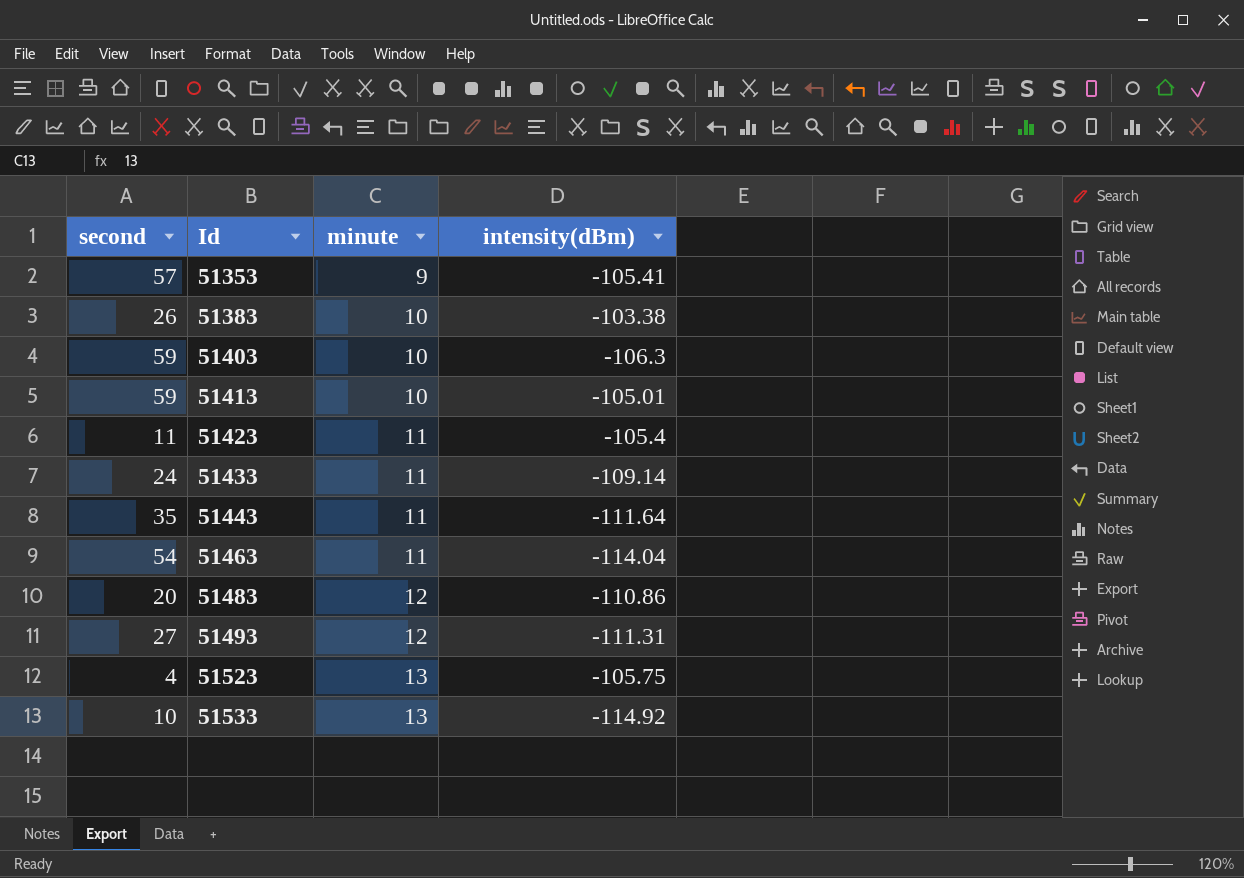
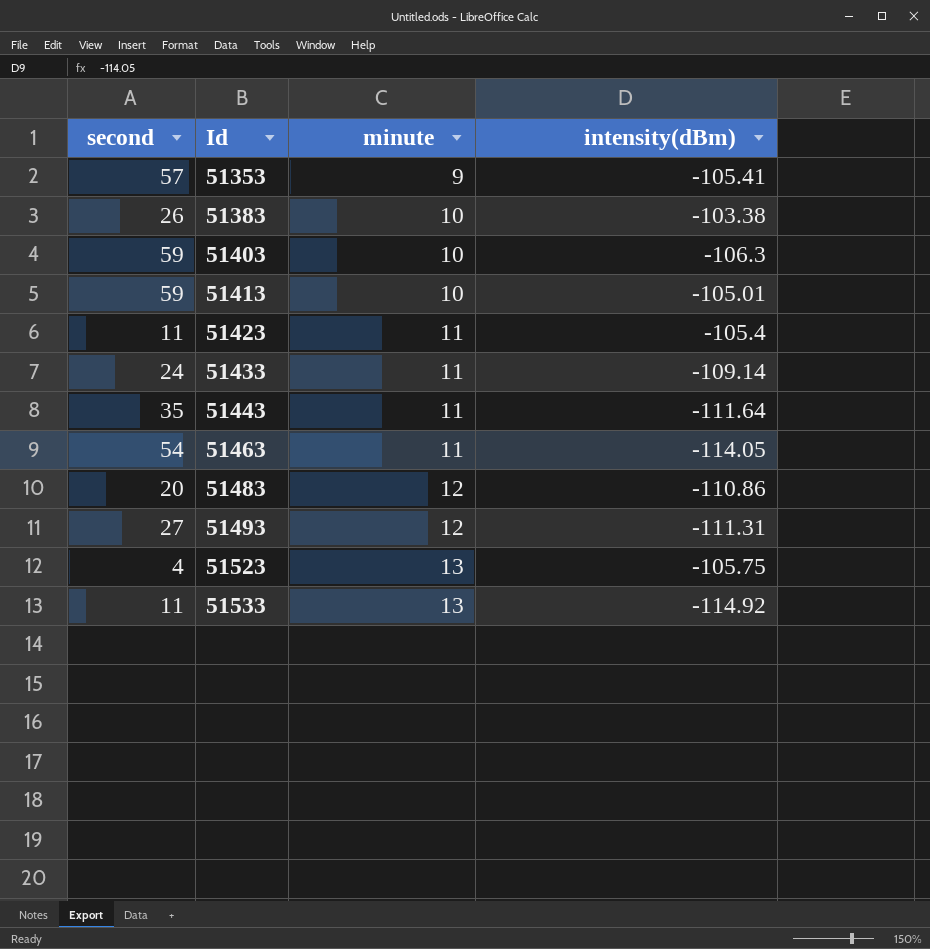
51463 | intensity(dBm): -114.04 -> -114.05
51533 | second: 10 -> 11

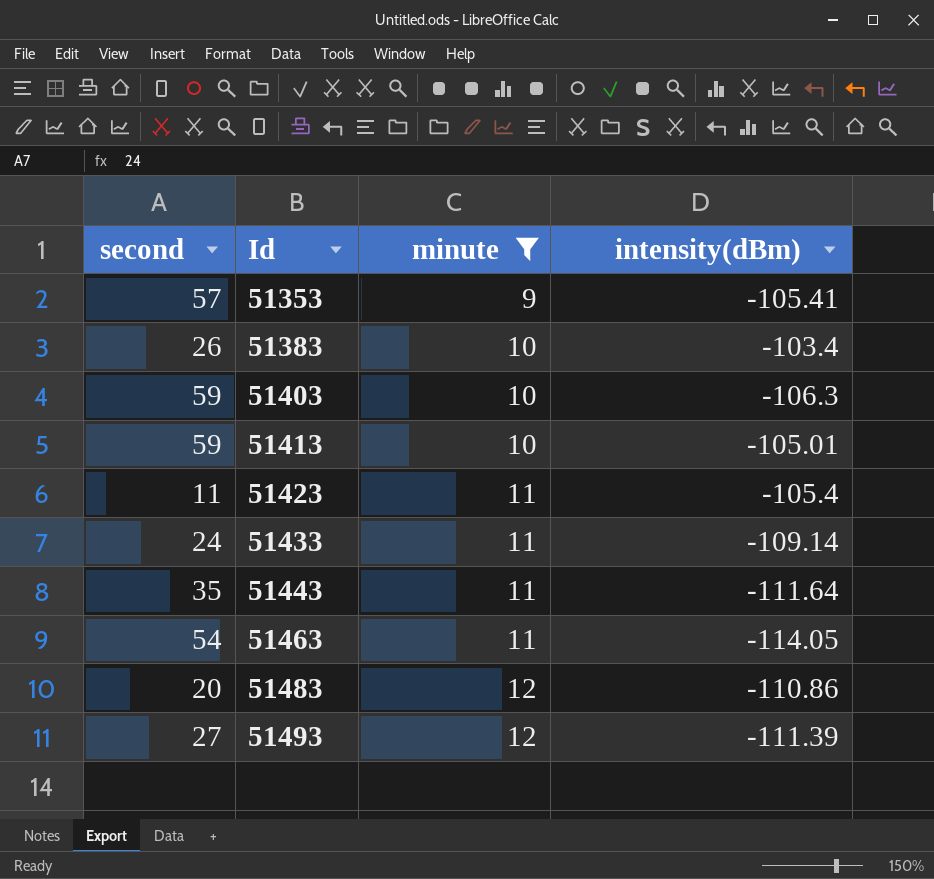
filter: none -> minute != 13
51383 | intensity(dBm): -103.38 -> -103.4
51493 | intensity(dBm): -111.31 -> -111.39

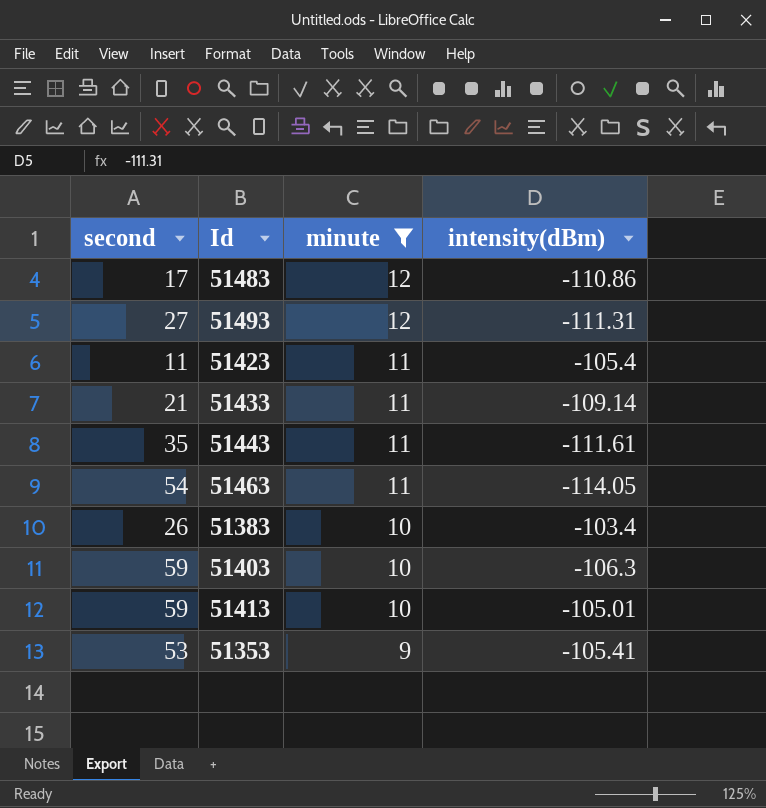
row order: Id ascending -> minute descending
51483 | second: 20 -> 17
51493 | intensity(dBm): -111.39 -> -111.31
51433 | second: 24 -> 21
51443 | intensity(dBm): -111.64 -> -111.61
51353 | second: 57 -> 53

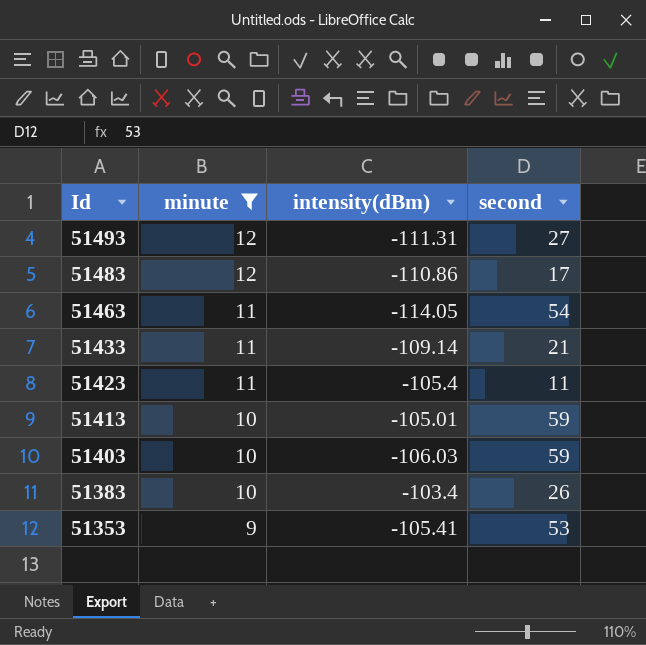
row order: minute descending -> Id descending
column second | position: 1 -> 4
row 51443: 35 | 11 | -111.61 -> none
51403 | intensity(dBm): -106.3 -> -106.03

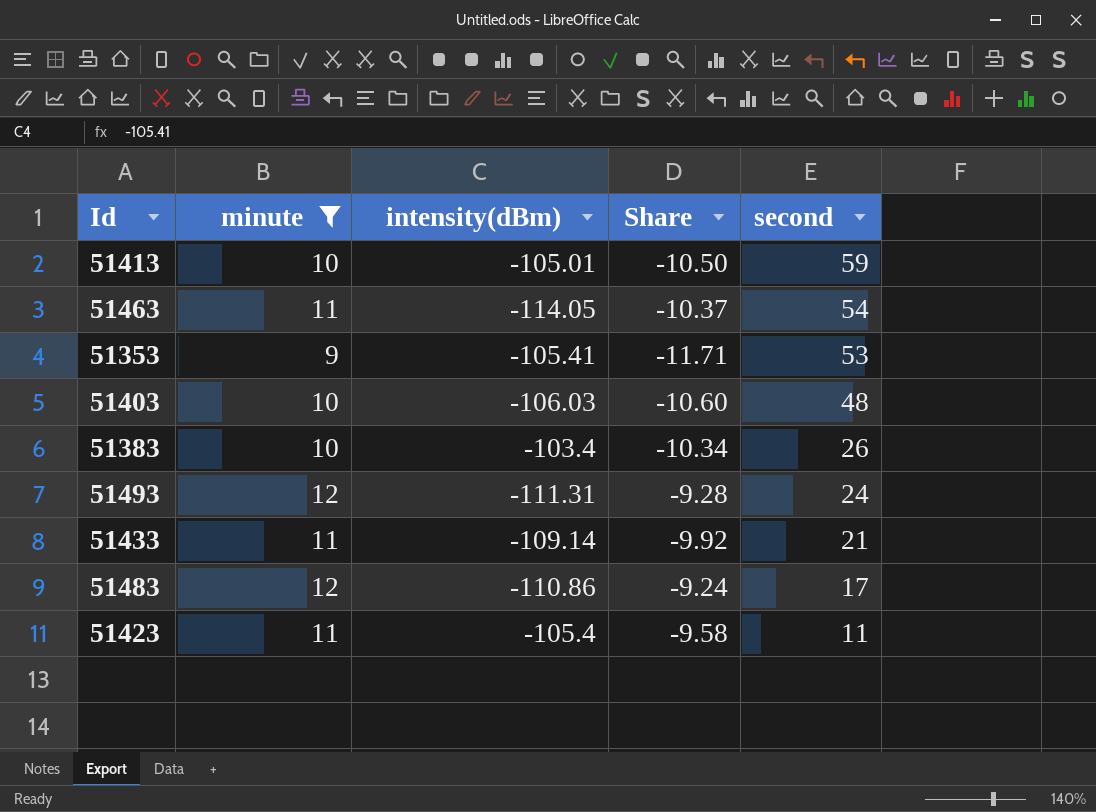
row order: Id descending -> second descending
column Share | formula: none -> [intensity(dBm)] / [minute]
51403 | second: 59 -> 48
51493 | second: 27 -> 24

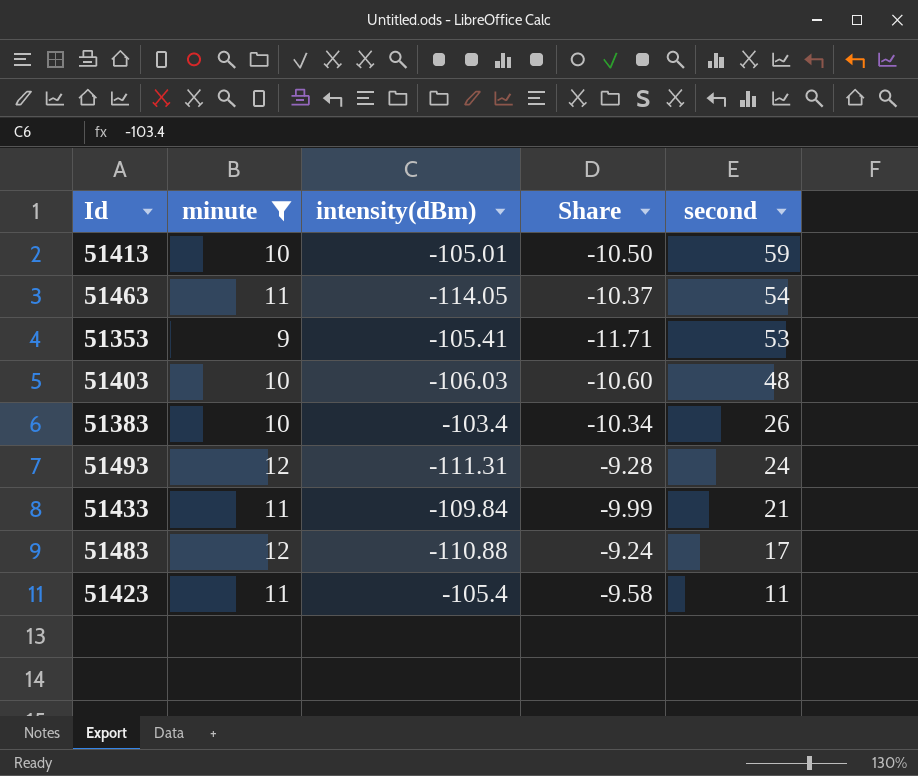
51433 | intensity(dBm): -109.14 -> -109.84
51433 | Share: -9.92 -> -9.99
51483 | intensity(dBm): -110.86 -> -110.88

